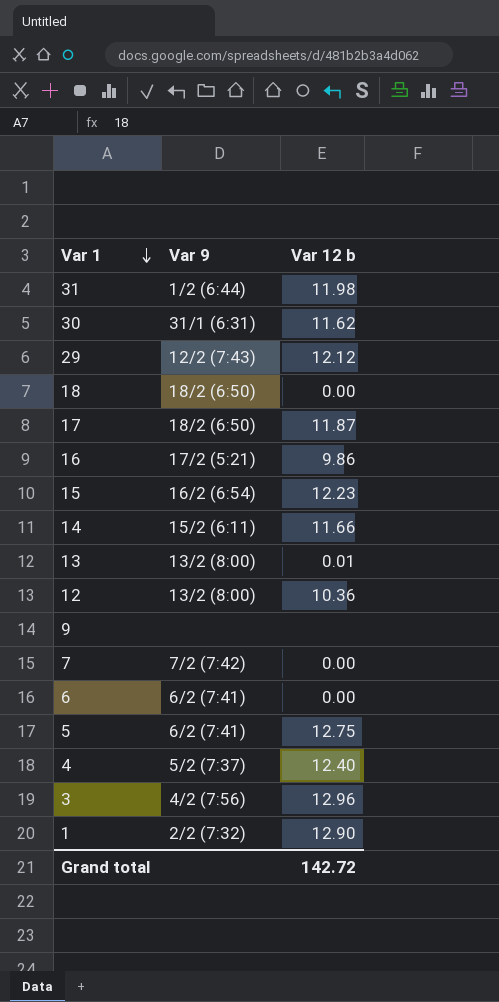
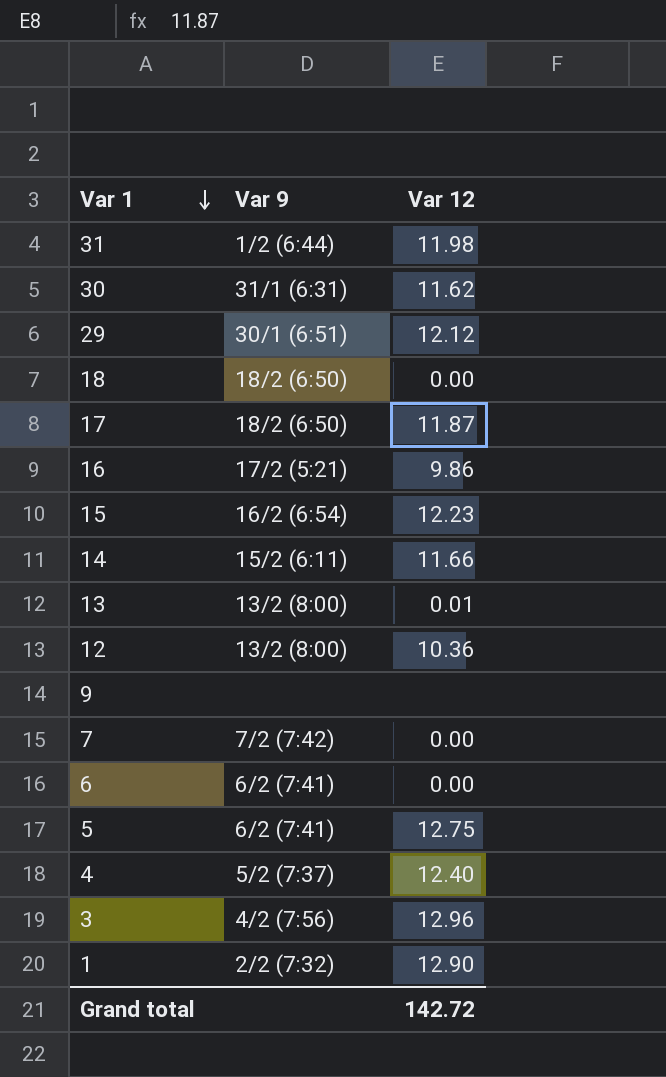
column name: Var 12 b -> Var 12
29 | Var 9: 12/2 (7:43) -> 30/1 (6:51)

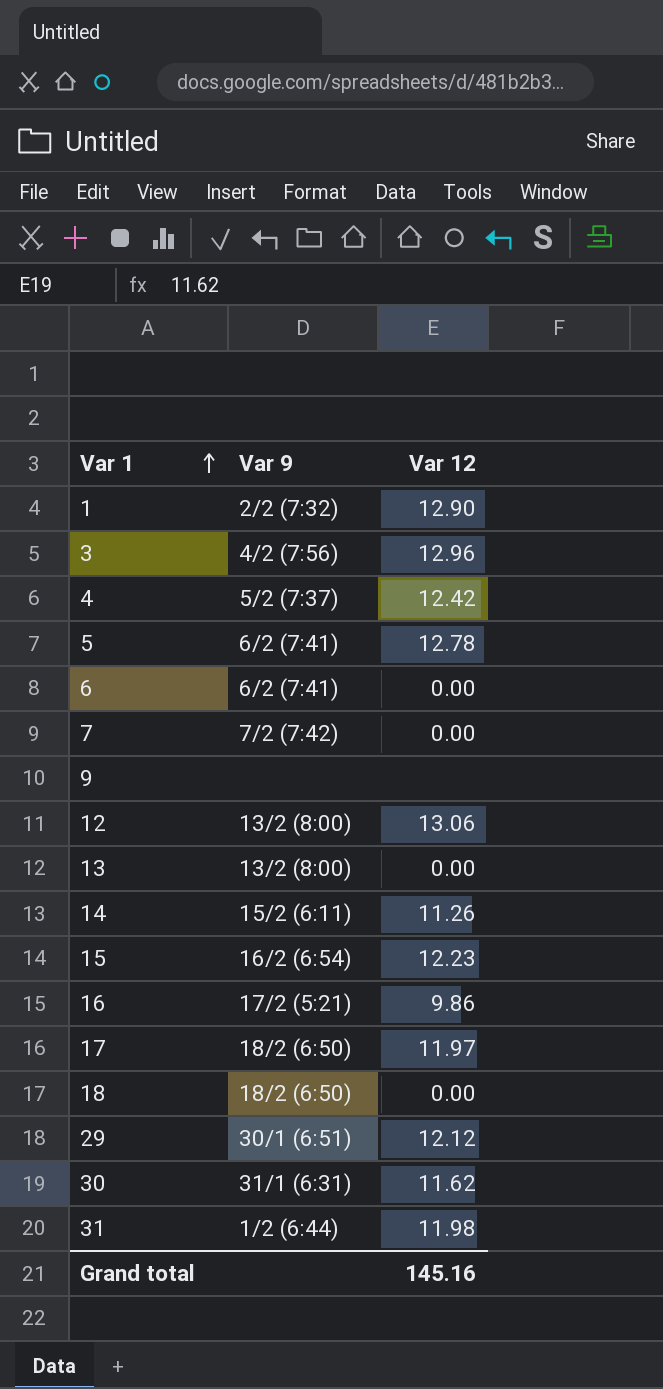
row order: Var 1 descending -> Var 1 ascending
4 | Var 12: 12.40 -> 12.42
5 | Var 12: 12.75 -> 12.78
12 | Var 12: 10.36 -> 13.06
13 | Var 12: 0.01 -> 0.00
14 | Var 12: 11.66 -> 11.26
17 | Var 12: 11.87 -> 11.97
Grand total | Var 12: 142.72 -> 145.16

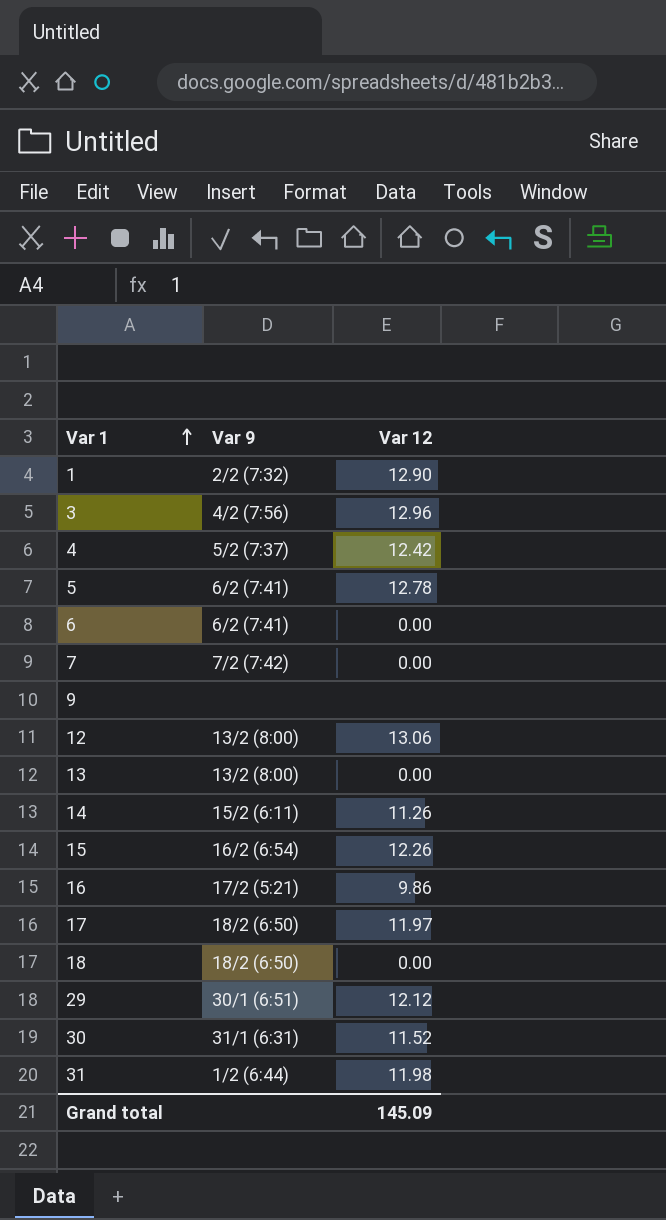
15 | Var 12: 12.23 -> 12.26
30 | Var 12: 11.62 -> 11.52
Grand total | Var 12: 145.16 -> 145.09

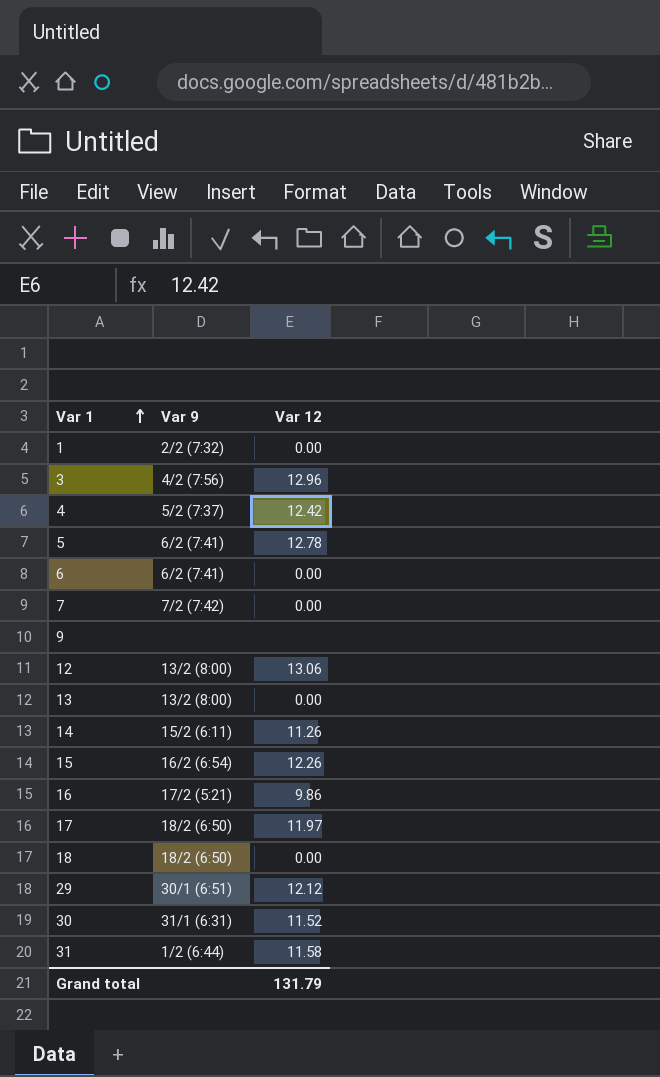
1 | Var 12: 12.90 -> 0.00
31 | Var 12: 11.98 -> 11.58
Grand total | Var 12: 145.09 -> 131.79

